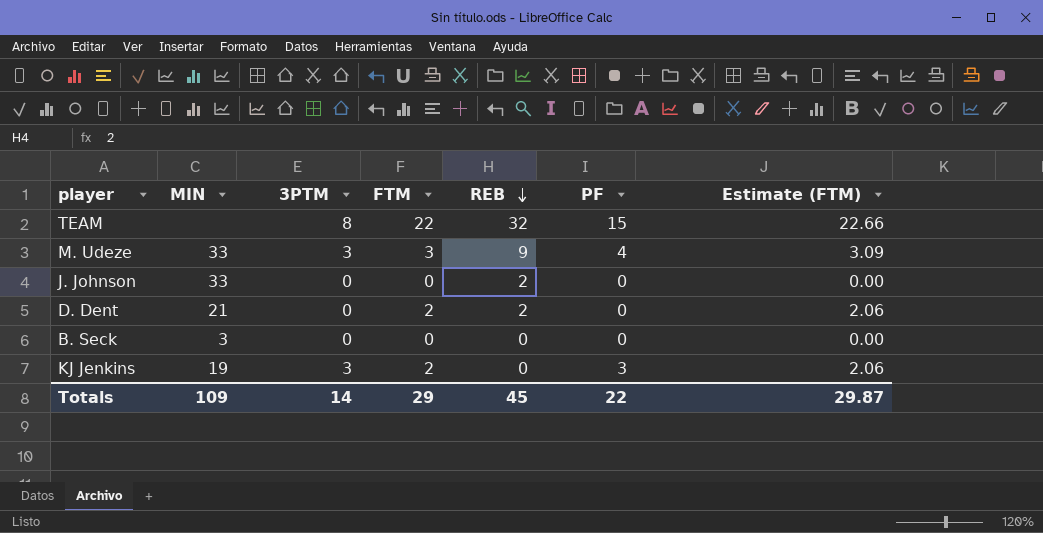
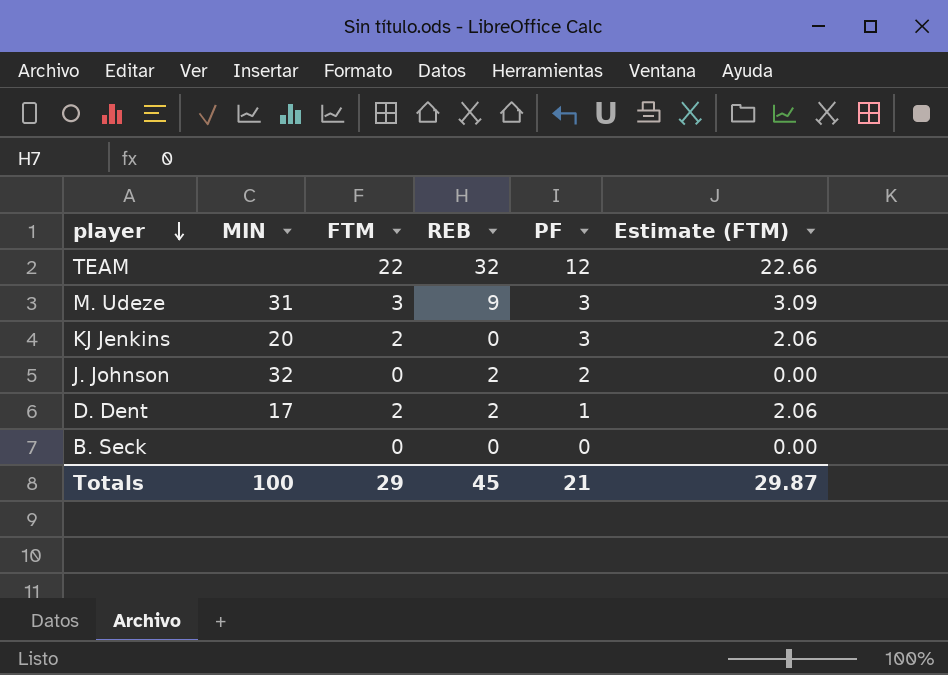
row order: REB descending -> player descending
column 3PTM | position: 3 -> none
TEAM | PF: 15 -> 12
M. Udeze | MIN: 33 -> 31
M. Udeze | PF: 4 -> 3
KJ Jenkins | MIN: 19 -> 20
J. Johnson | MIN: 33 -> 32
J. Johnson | PF: 0 -> 2
D. Dent | MIN: 21 -> 17
D. Dent | PF: 0 -> 1
B. Seck | MIN: 3 -> none
Totals | MIN: 109 -> 100
Totals | PF: 22 -> 21

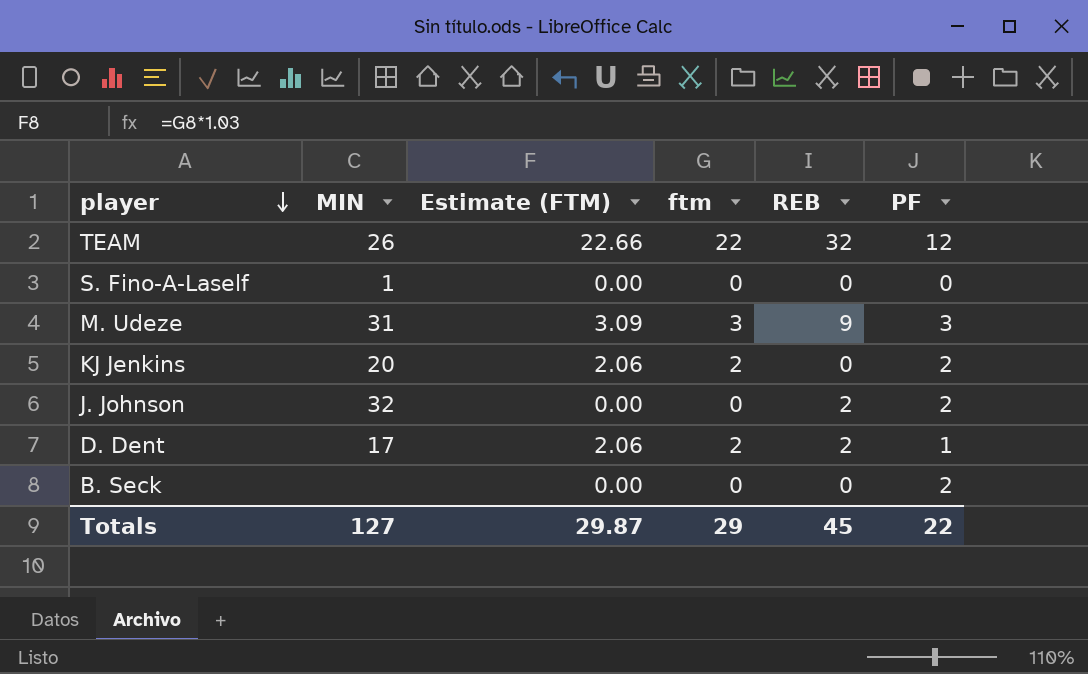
column Estimate (FTM) | position: 6 -> 3
column name: FTM -> ftm
TEAM | MIN: none -> 26
row S. Fino-A-Laself: none -> 1 | 0.00 | 0 | 0 | 0
KJ Jenkins | PF: 3 -> 2
B. Seck | PF: 0 -> 2
Totals | MIN: 100 -> 127
Totals | PF: 21 -> 22

